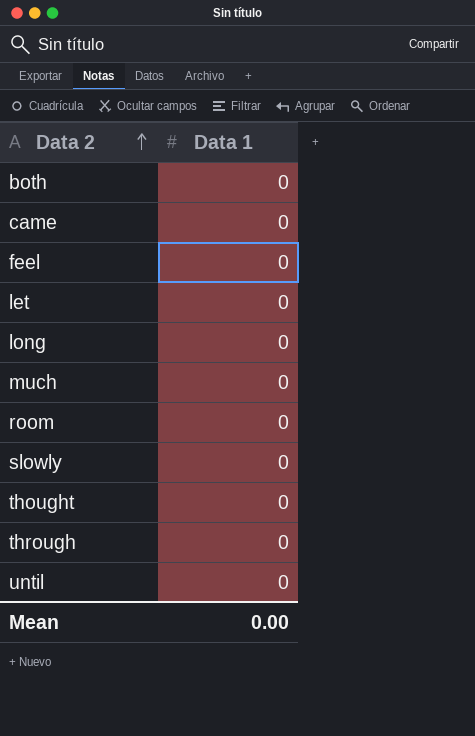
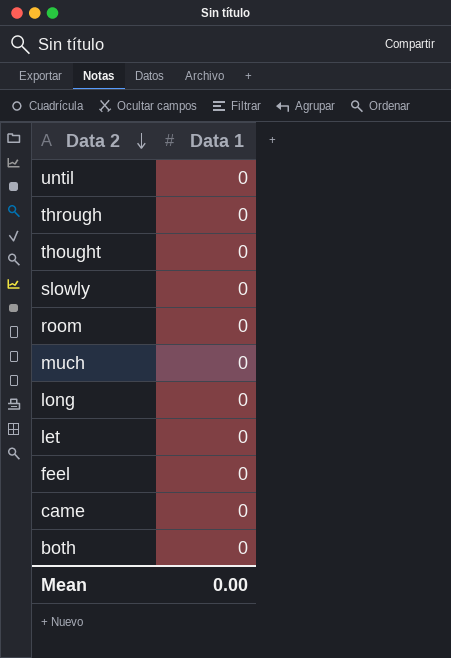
row order: Data 2 ascending -> Data 2 descending

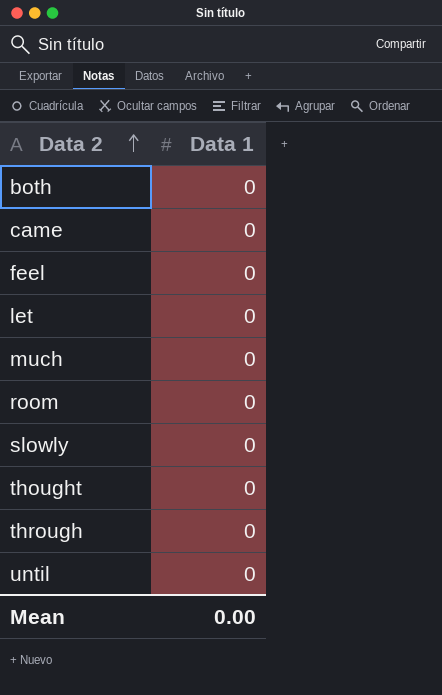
row order: Data 2 descending -> Data 2 ascending
row long: 0 -> none

